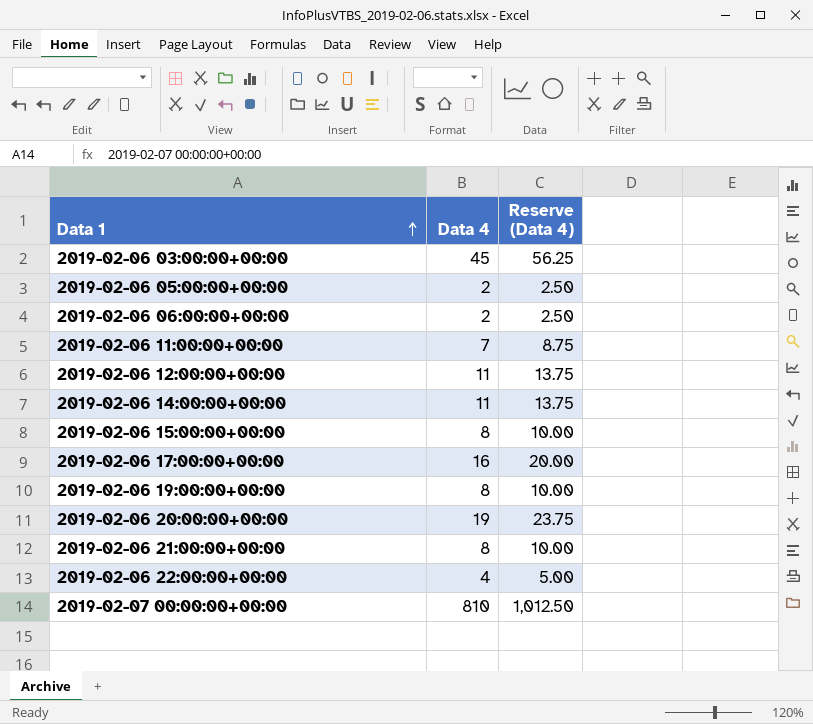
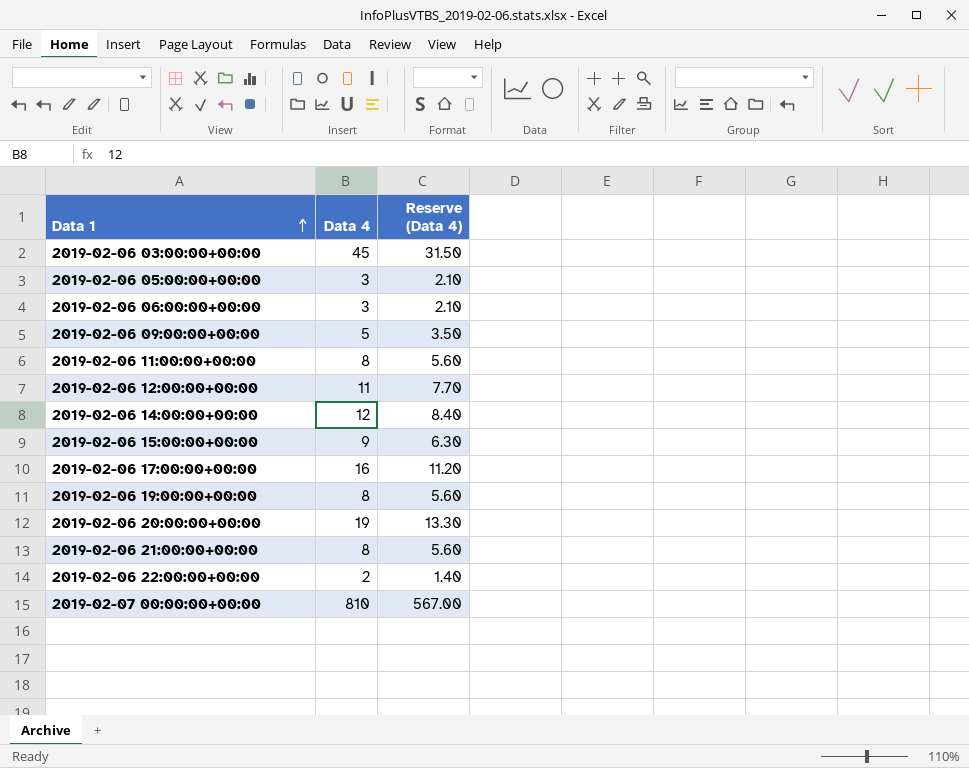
column Reserve (Data 4) | formula: [Data 4] * 1.25 -> [Data 4] * 0.7
2019-02-06 05:00:00+00:00 | Data 4: 2 -> 3
2019-02-06 06:00:00+00:00 | Data 4: 2 -> 3
row 2019-02-06 09:00:00+00:00: none -> 5 | 3.50
2019-02-06 11:00:00+00:00 | Data 4: 7 -> 8
2019-02-06 14:00:00+00:00 | Data 4: 11 -> 12
2019-02-06 15:00:00+00:00 | Data 4: 8 -> 9
2019-02-06 22:00:00+00:00 | Data 4: 4 -> 2

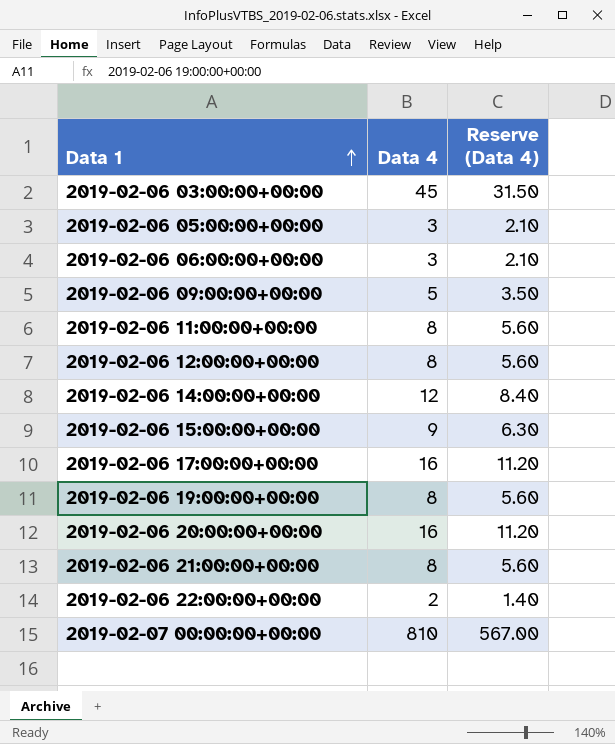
2019-02-06 12:00:00+00:00 | Data 4: 11 -> 8
2019-02-06 12:00:00+00:00 | Reserve (Data 4): 7.70 -> 5.60
2019-02-06 20:00:00+00:00 | Data 4: 19 -> 16
2019-02-06 20:00:00+00:00 | Reserve (Data 4): 13.30 -> 11.20

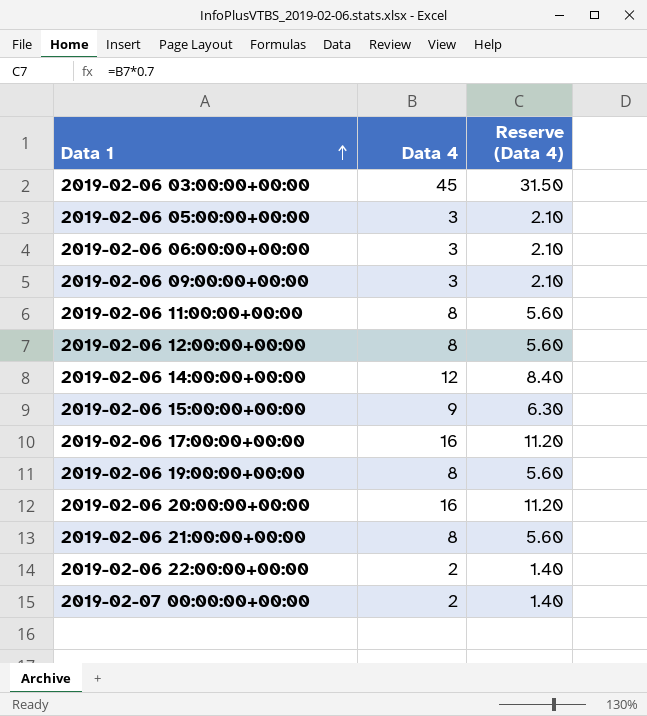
2019-02-06 09:00:00+00:00 | Data 4: 5 -> 3
2019-02-06 09:00:00+00:00 | Reserve (Data 4): 3.50 -> 2.10
2019-02-07 00:00:00+00:00 | Data 4: 810 -> 2
2019-02-07 00:00:00+00:00 | Reserve (Data 4): 567.00 -> 1.40

